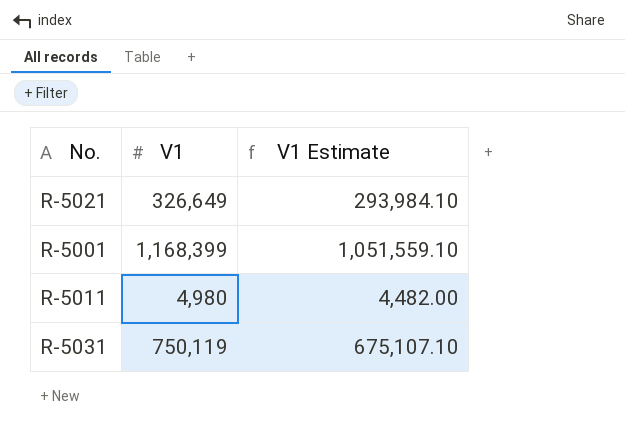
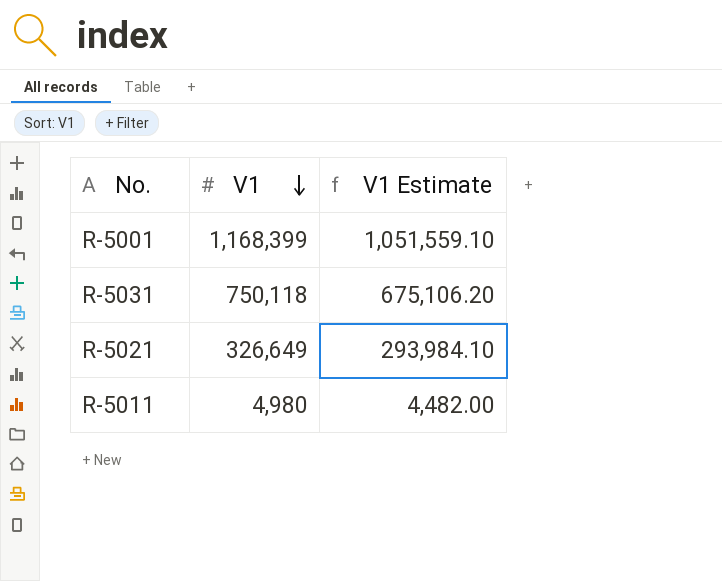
row order: none -> V1 descending
R-5031 | V1: 750,119 -> 750,118
R-5031 | V1 Estimate: 675,107.10 -> 675,106.20

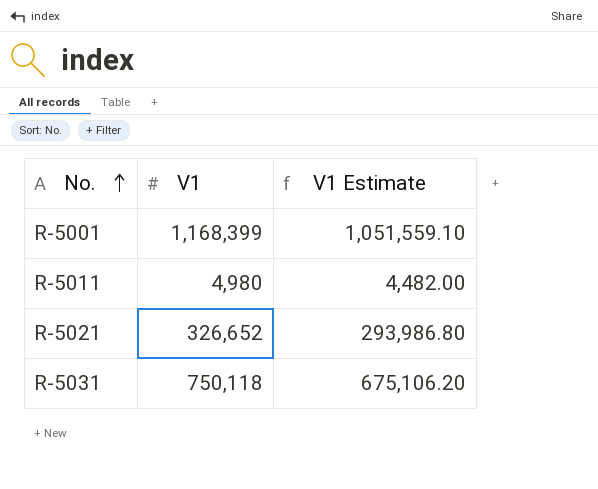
row order: V1 descending -> No. ascending
R-5021 | V1: 326,649 -> 326,652
R-5021 | V1 Estimate: 293,984.10 -> 293,986.80

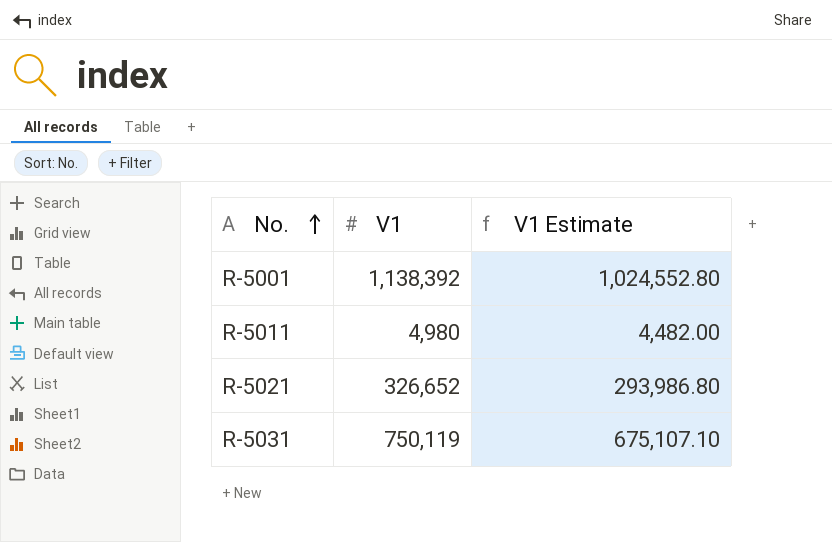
R-5001 | V1: 1,168,399 -> 1,138,392
R-5001 | V1 Estimate: 1,051,559.10 -> 1,024,552.80
R-5031 | V1: 750,118 -> 750,119
R-5031 | V1 Estimate: 675,106.20 -> 675,107.10

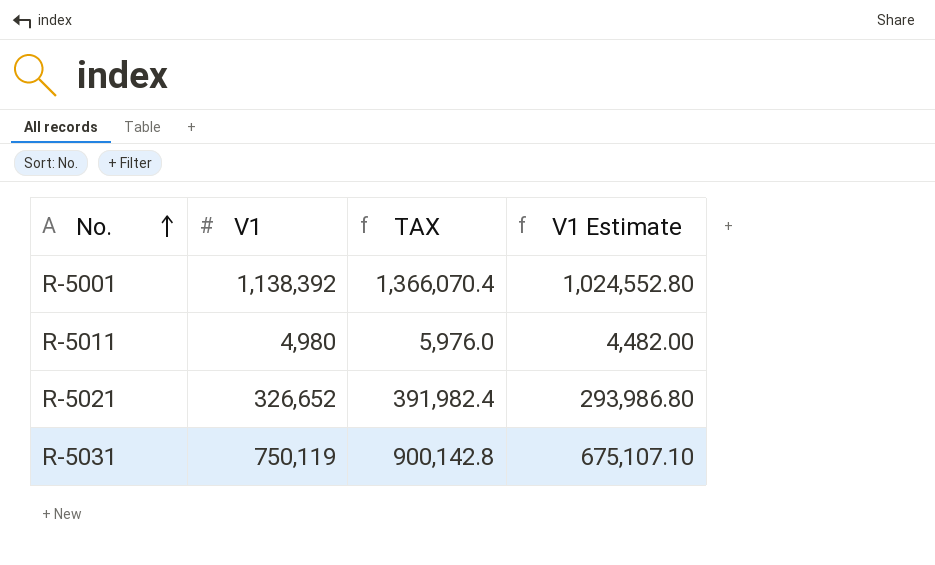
column TAX | formula: none -> [V1] * 1.2

